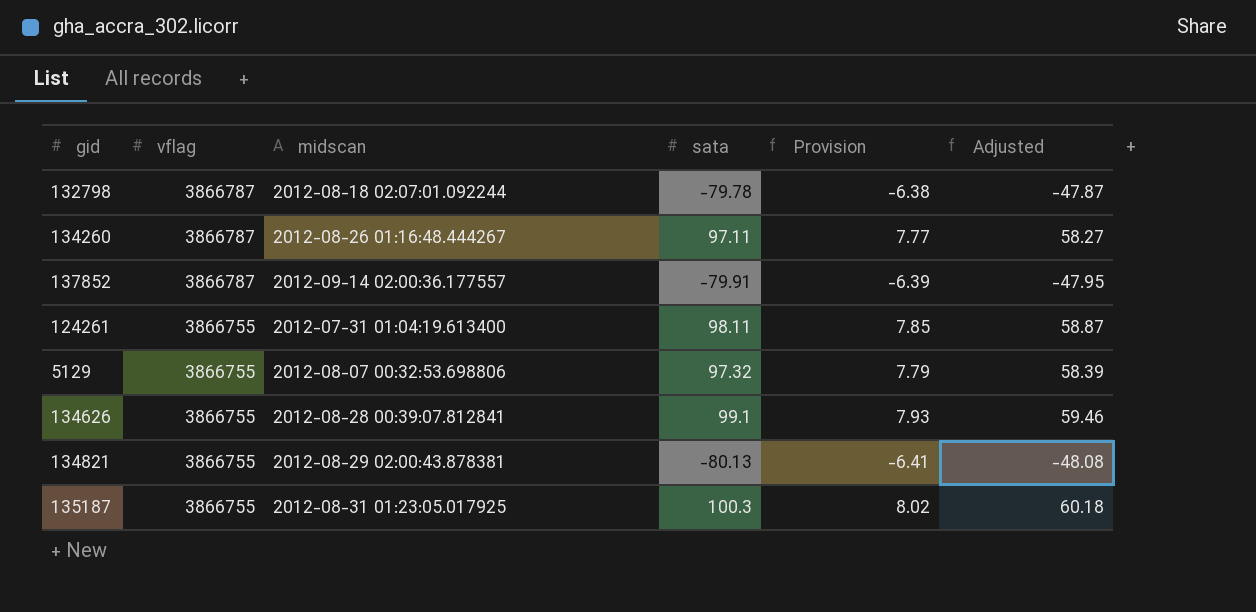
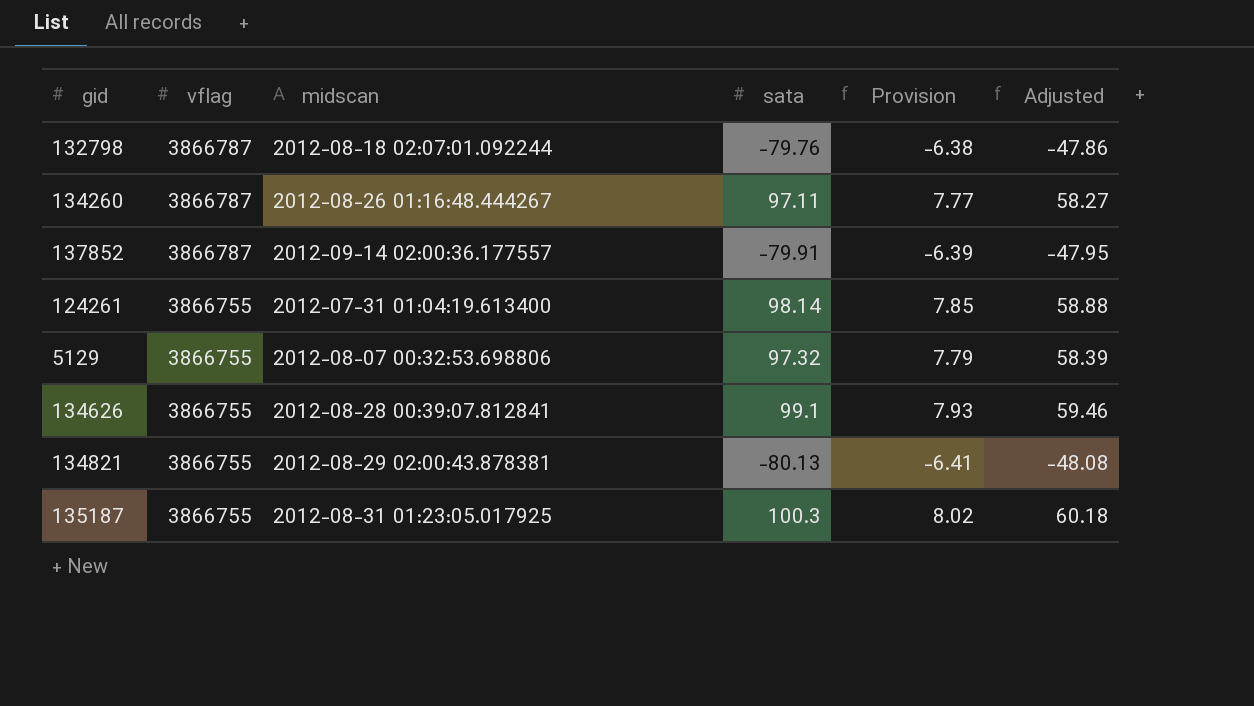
132798 | sata: -79.78 -> -79.76
132798 | Adjusted: -47.87 -> -47.86
124261 | sata: 98.11 -> 98.14
124261 | Adjusted: 58.87 -> 58.88

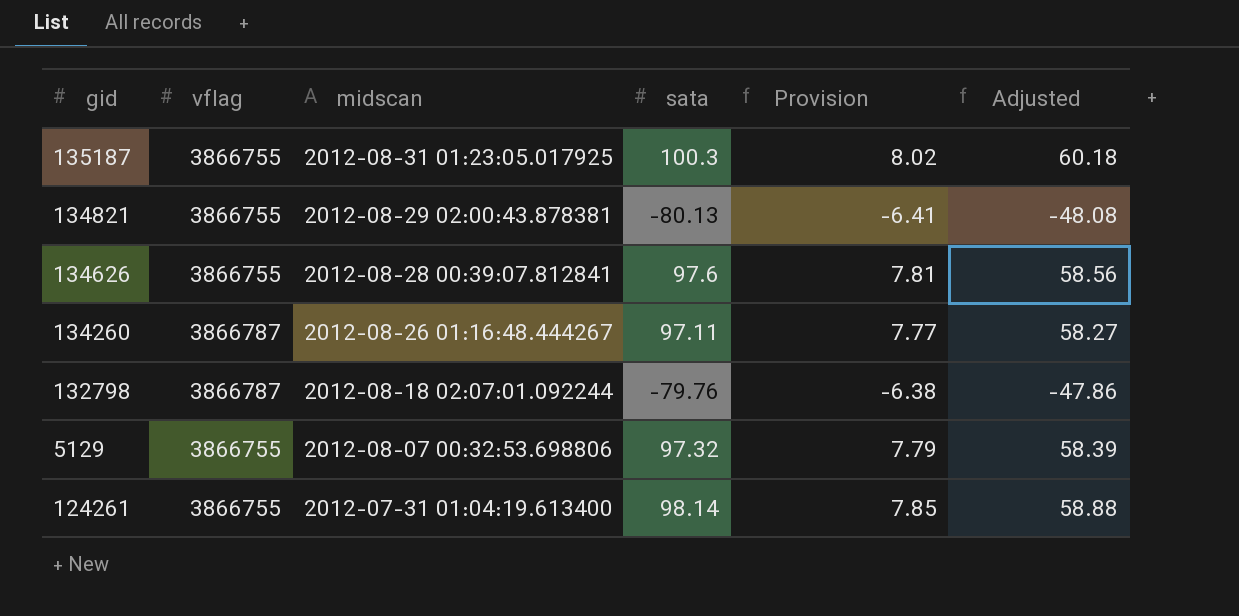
row order: vflag descending -> midscan descending
row 137852: 3866787 | 2012-09-14 02:00:36.177557 | -79.91 | -6.39 | -47.95 -> none
134626 | sata: 99.1 -> 97.6
134626 | Provision: 7.93 -> 7.81
134626 | Adjusted: 59.46 -> 58.56

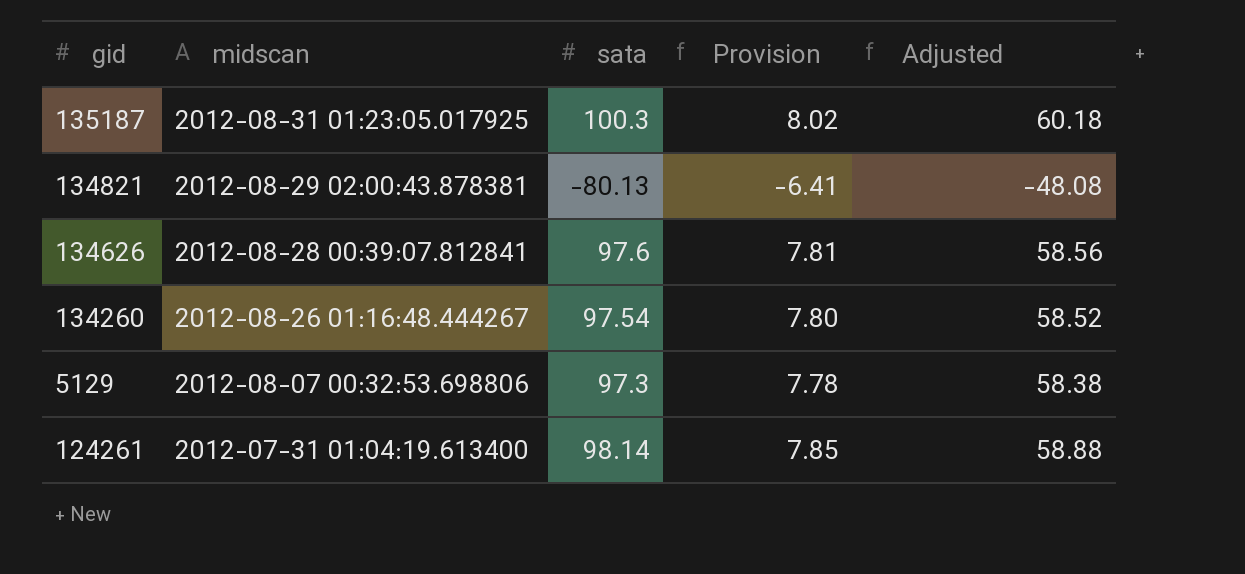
column vflag | position: 2 -> none
row 132798: 3866787 | 2012-08-18 02:07:01.092244 | -79.76 | -6.38 | -47.86 -> none
134260 | sata: 97.11 -> 97.54
134260 | Provision: 7.77 -> 7.80
134260 | Adjusted: 58.27 -> 58.52
5129 | sata: 97.32 -> 97.3
5129 | Provision: 7.79 -> 7.78
5129 | Adjusted: 58.39 -> 58.38

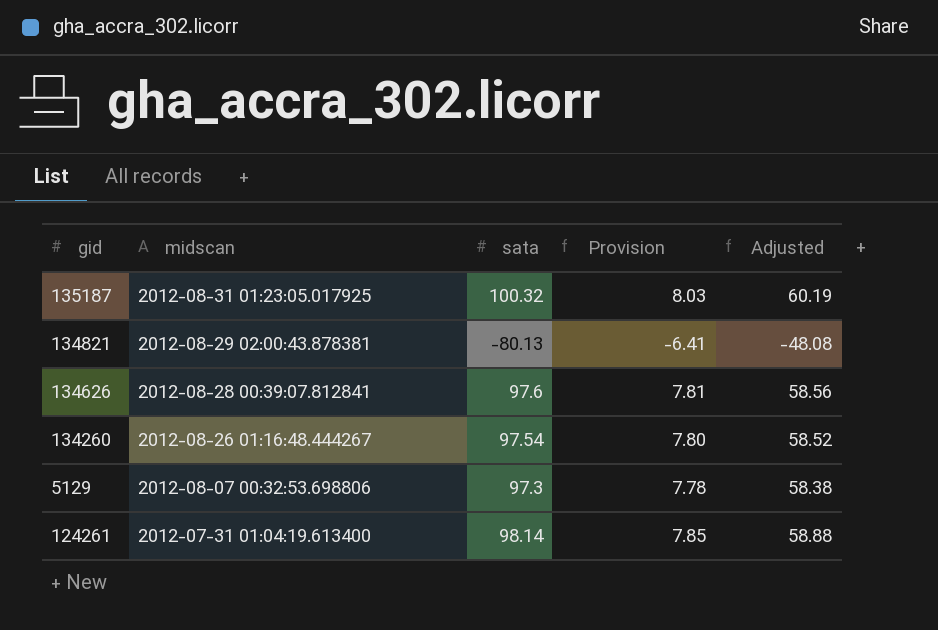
135187 | sata: 100.3 -> 100.32
135187 | Provision: 8.02 -> 8.03
135187 | Adjusted: 60.18 -> 60.19

